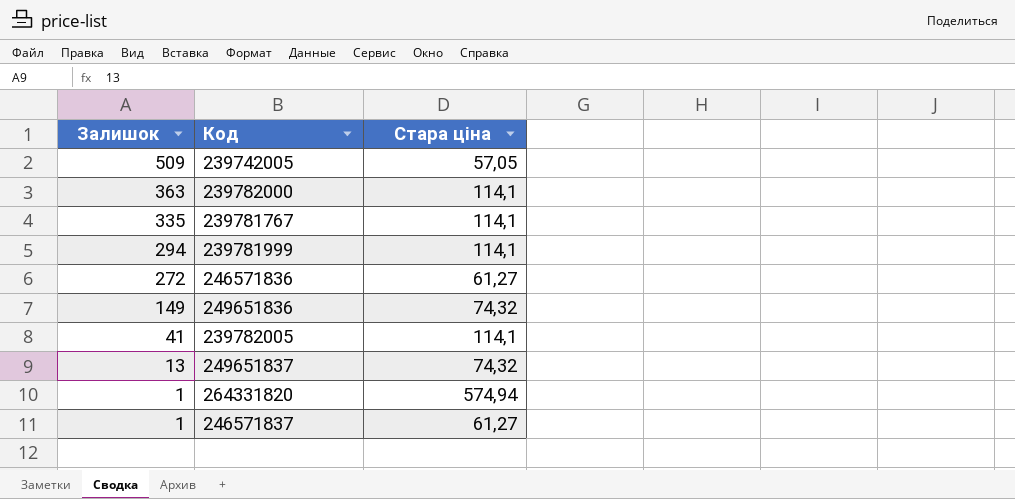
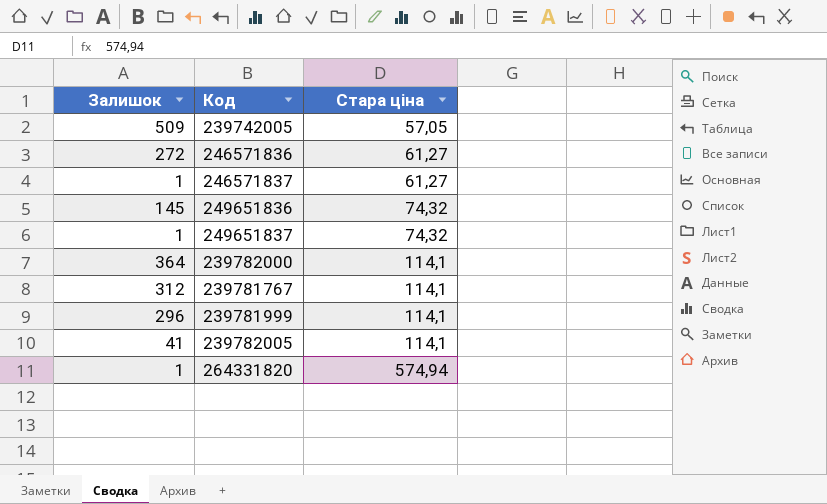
row order: Залишок descending -> Стара ціна ascending
249651836 | Залишок: 149 -> 145
249651837 | Залишок: 13 -> 1
239782000 | Залишок: 363 -> 364
239781767 | Залишок: 335 -> 312
239781999 | Залишок: 294 -> 296

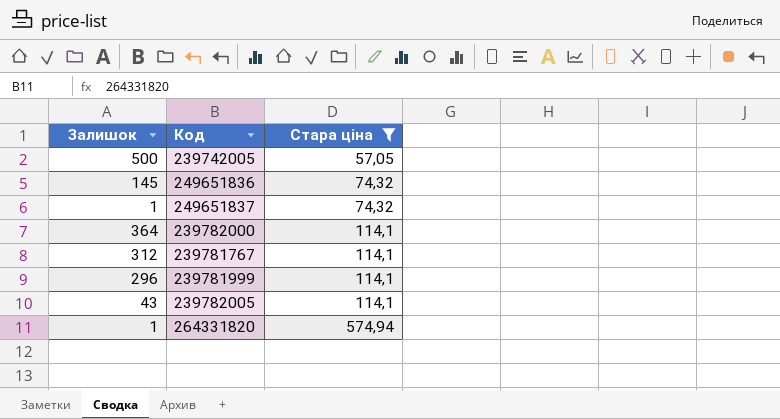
filter: none -> Стара ціна != 61,27
239742005 | Залишок: 509 -> 500
239782005 | Залишок: 41 -> 43

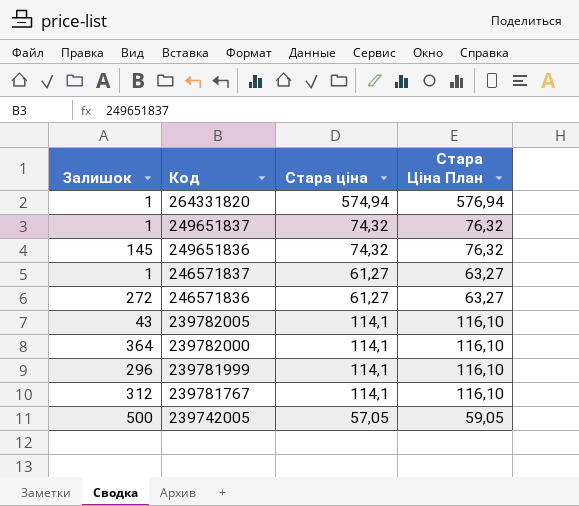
filter: Стара ціна != 61,27 -> none
row order: Стара ціна ascending -> Код descending
column Стара Ціна План | formula: none -> [Стара ціна] + 2

